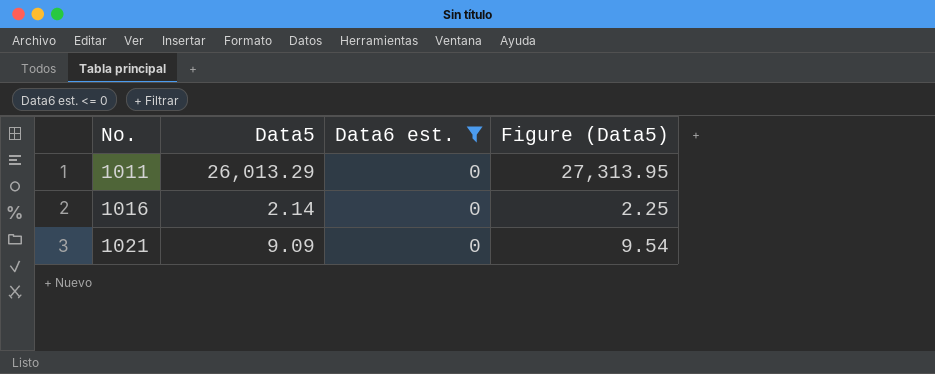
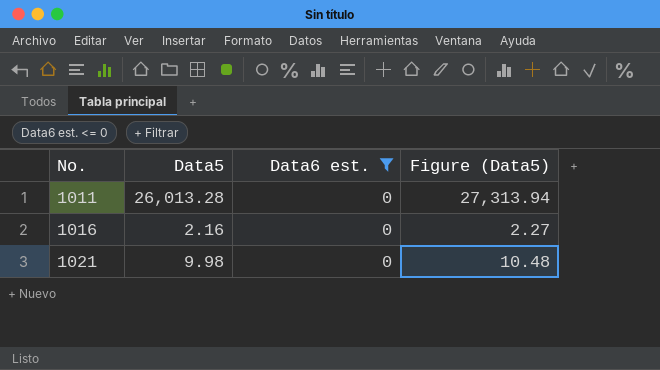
1011 | Data5: 26,013.29 -> 26,013.28
1011 | Figure (Data5): 27,313.95 -> 27,313.94
1016 | Data5: 2.14 -> 2.16
1016 | Figure (Data5): 2.25 -> 2.27
1021 | Data5: 9.09 -> 9.98
1021 | Figure (Data5): 9.54 -> 10.48

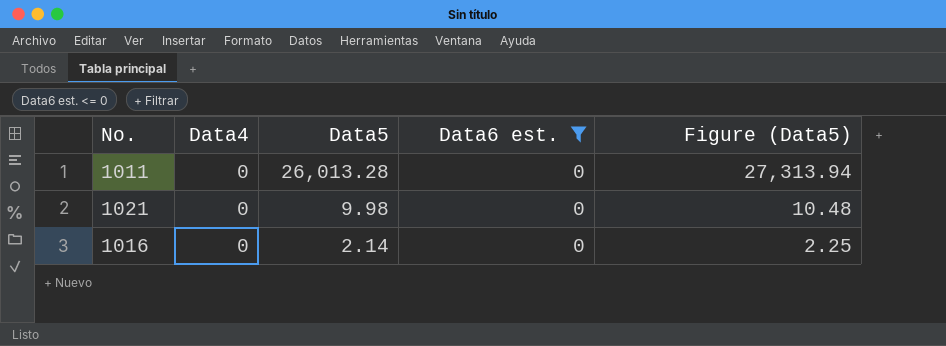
row order: No. ascending -> Data5 descending
column Data4 | position: none -> 2
1016 | Data5: 2.16 -> 2.14
1016 | Figure (Data5): 2.27 -> 2.25

